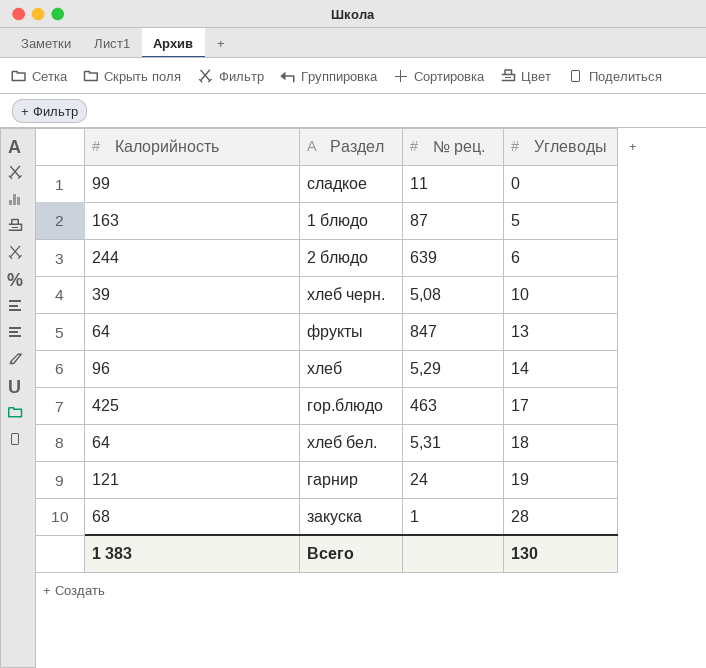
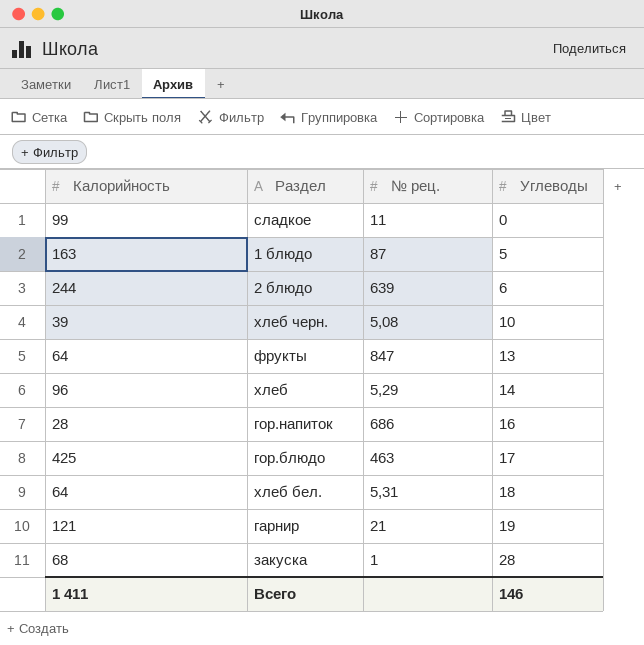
row гор.напиток: none -> 28 | 686 | 16
гарнир | № рец.: 24 -> 21
Всего | Калорийность: 1 383 -> 1 411
Всего | Углеводы: 130 -> 146

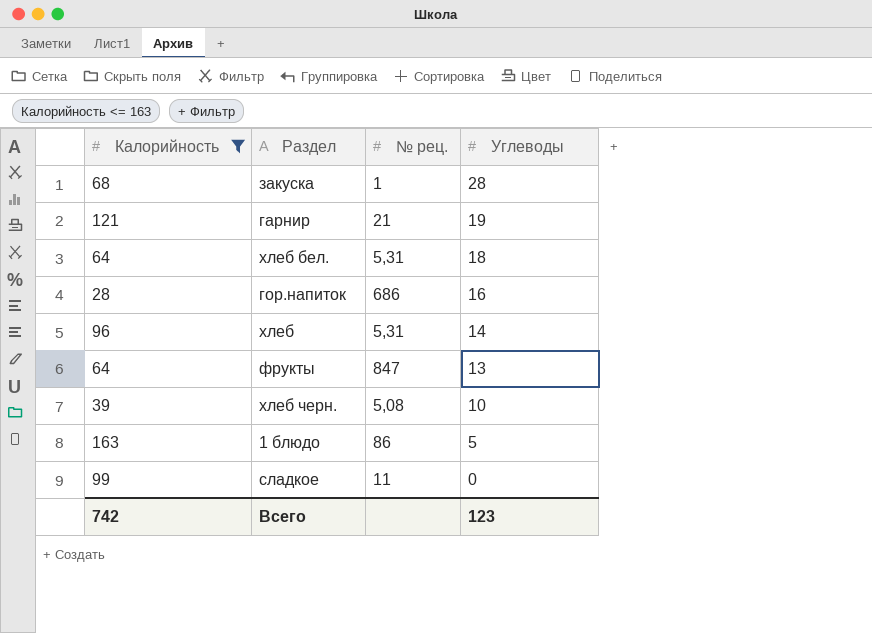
filter: none -> Калорийность <= 163
row order: Углеводы ascending -> Углеводы descending
хлеб | № рец.: 5,29 -> 5,31
1 блюдо | № рец.: 87 -> 86
Всего | Калорийность: 1 411 -> 742
Всего | Углеводы: 146 -> 123

